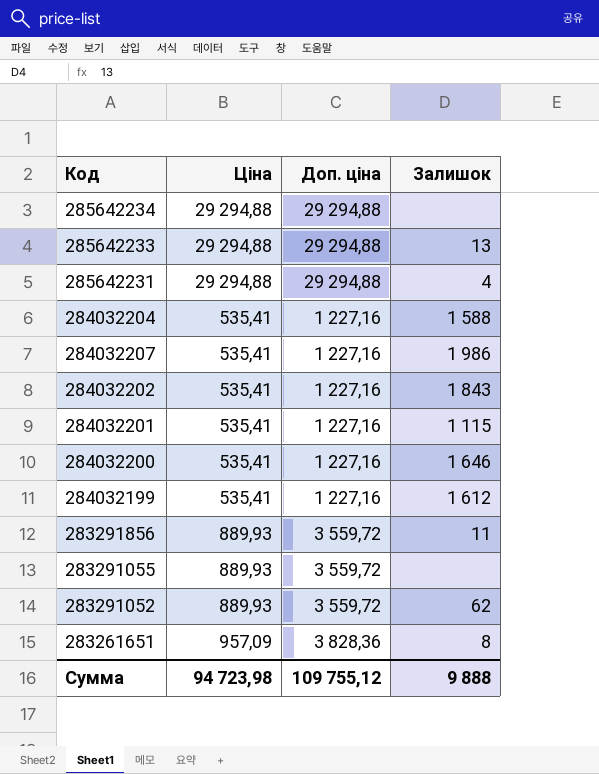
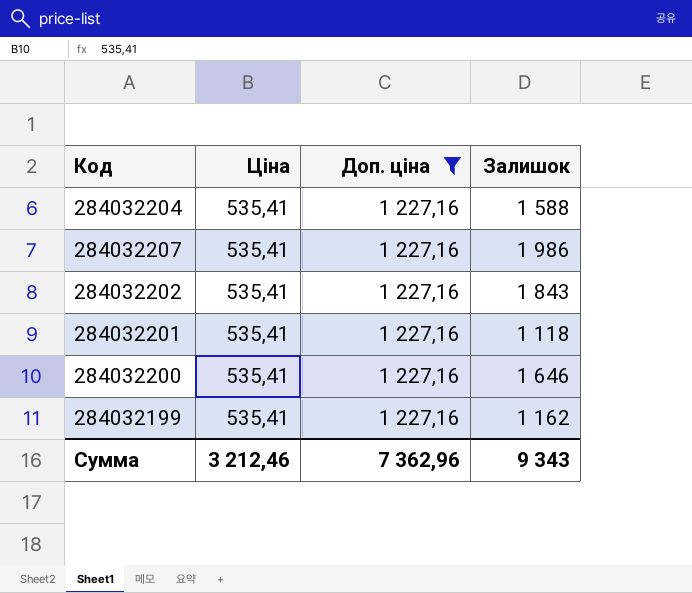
filter: none -> Доп. ціна = 1 227,16
284032201 | Залишок: 1 115 -> 1 118
284032199 | Залишок: 1 612 -> 1 162
Сумма | Ціна: 94 723,98 -> 3 212,46
Сумма | Доп. ціна: 109 755,12 -> 7 362,96
Сумма | Залишок: 9 888 -> 9 343

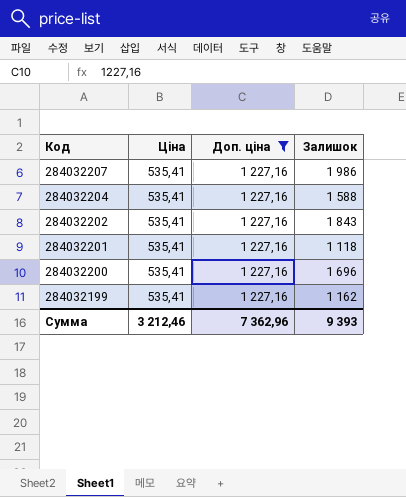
row order: none -> Код descending
284032200 | Залишок: 1 646 -> 1 696
Сумма | Залишок: 9 343 -> 9 393

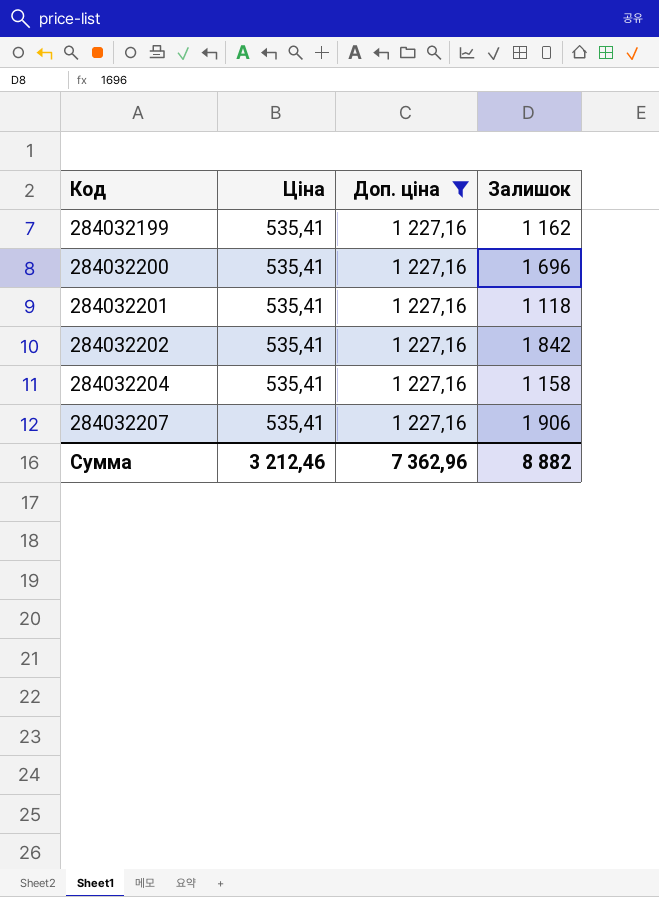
row order: Код descending -> Код ascending
284032202 | Залишок: 1 843 -> 1 842
284032204 | Залишок: 1 588 -> 1 158
284032207 | Залишок: 1 986 -> 1 906
Сумма | Залишок: 9 393 -> 8 882

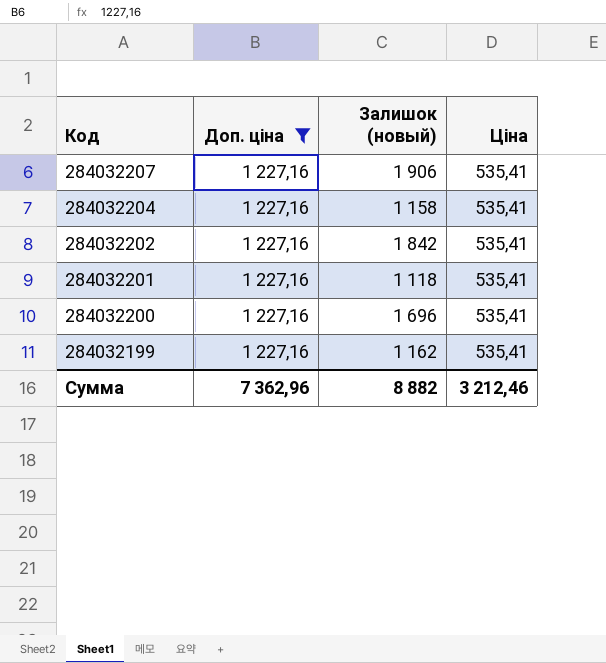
row order: Код ascending -> Код descending
column name: Залишок -> Залишок (новый)
column Ціна | position: 2 -> 4

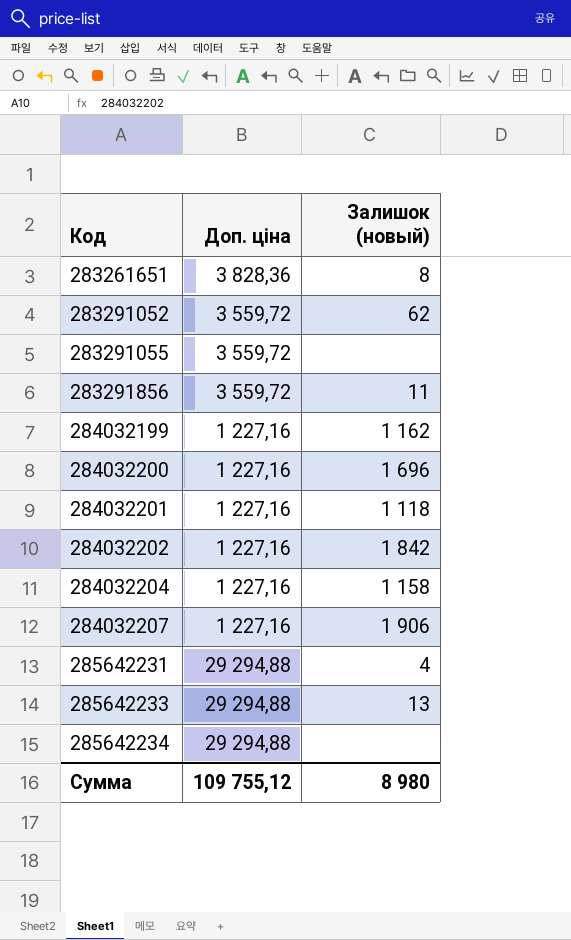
filter: Доп. ціна = 1 227,16 -> none
row order: Код descending -> Код ascending
column Ціна | position: 4 -> none
Сумма | Доп. ціна: 7 362,96 -> 109 755,12
Сумма | Залишок (новый): 8 882 -> 8 980

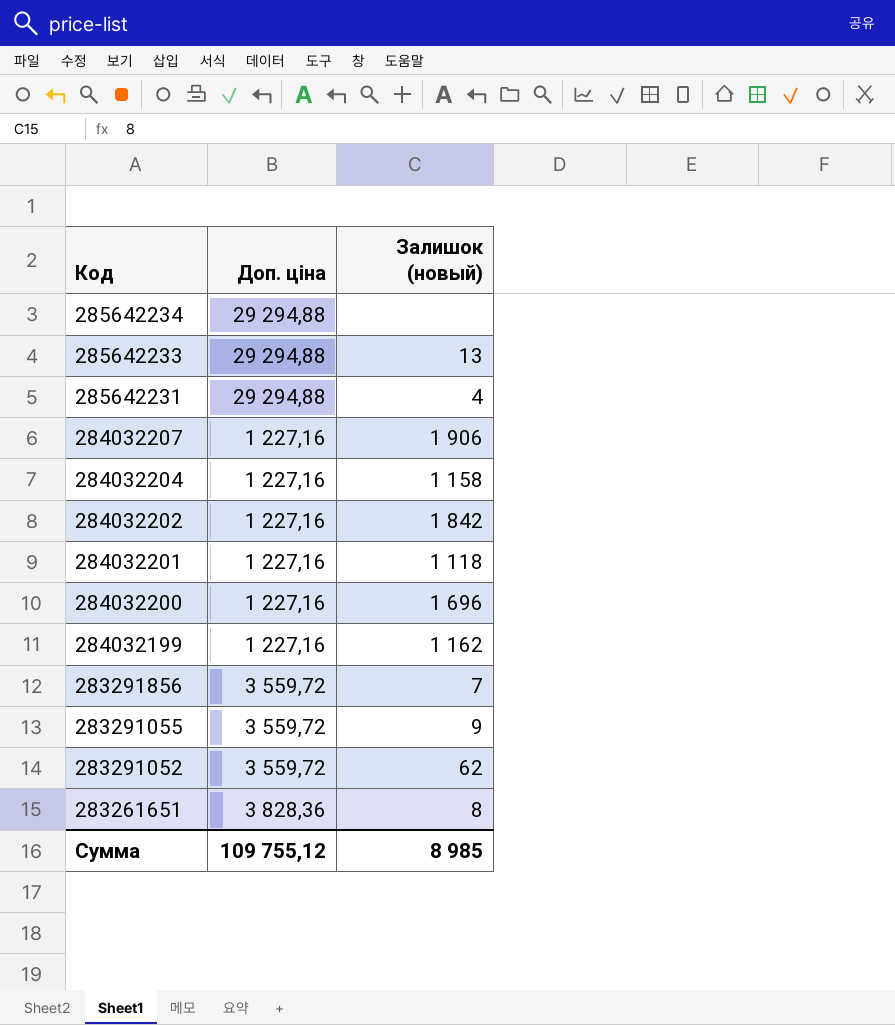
row order: Код ascending -> Код descending
283291856 | Залишок (новый): 11 -> 7
283291055 | Залишок (новый): none -> 9
Сумма | Залишок (новый): 8 980 -> 8 985

